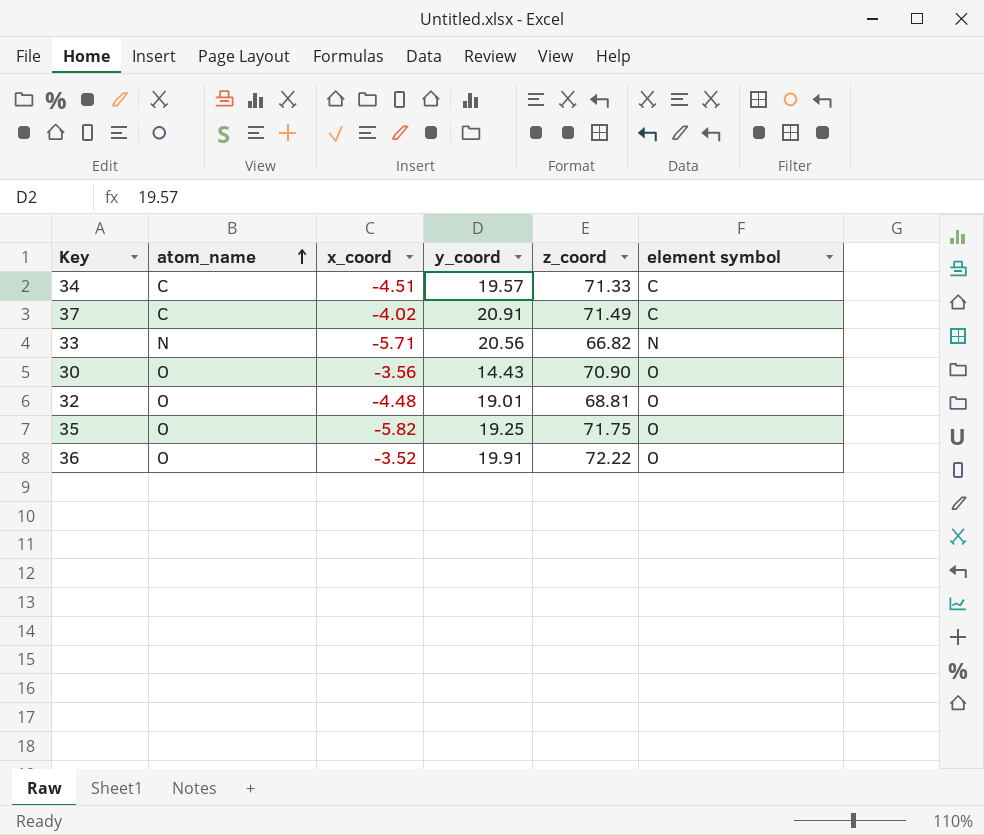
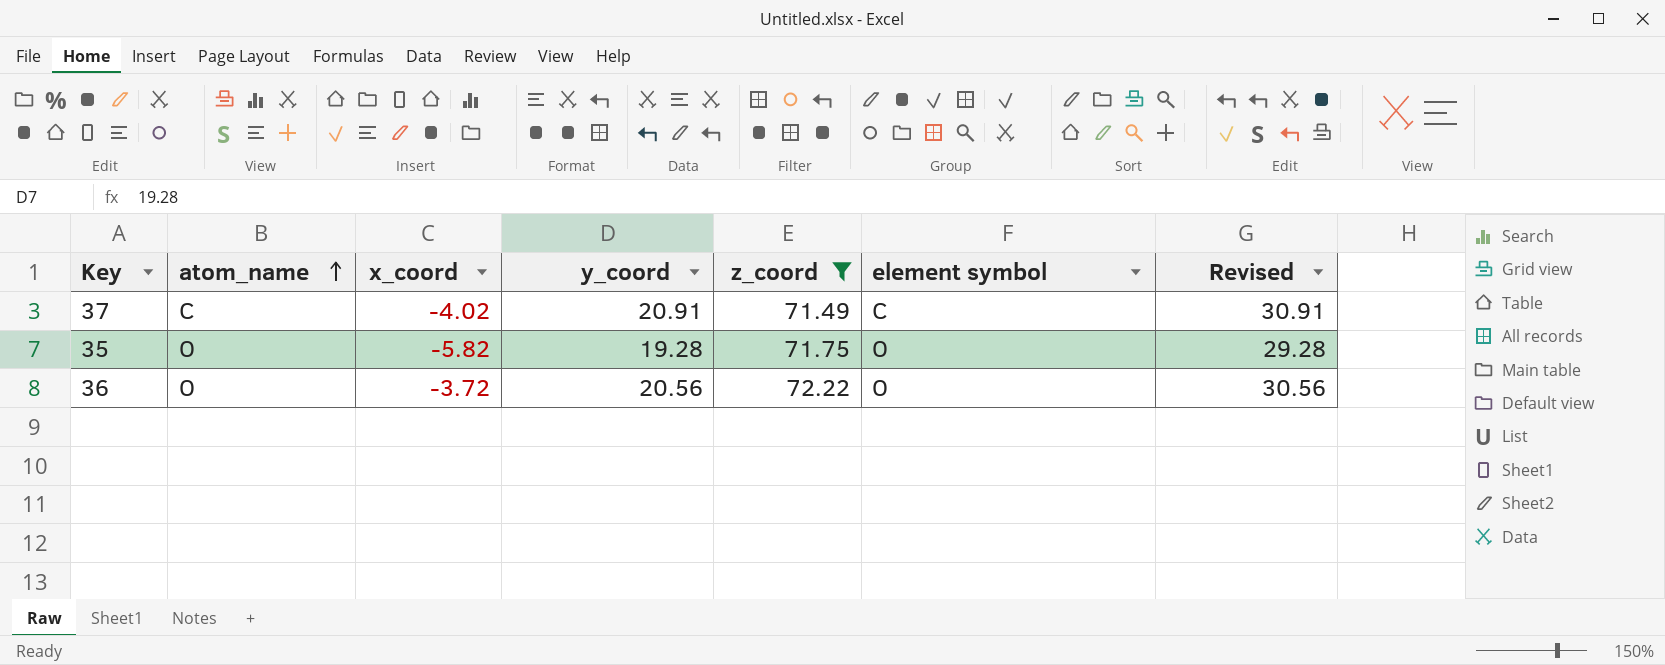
filter: none -> z_coord >= 71.49
column Revised | formula: none -> [y_coord] + 10
35 | y_coord: 19.25 -> 19.28
36 | x_coord: -3.52 -> -3.72
36 | y_coord: 19.91 -> 20.56

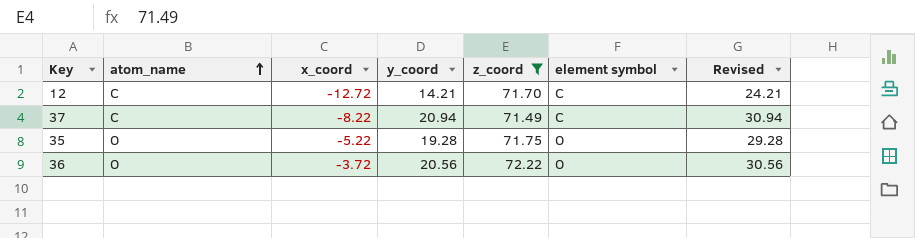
row 12: none -> C | -12.72 | 14.21 | 71.70 | C | 24.21
37 | x_coord: -4.02 -> -8.22
37 | y_coord: 20.91 -> 20.94
37 | Revised: 30.91 -> 30.94
35 | x_coord: -5.82 -> -5.22

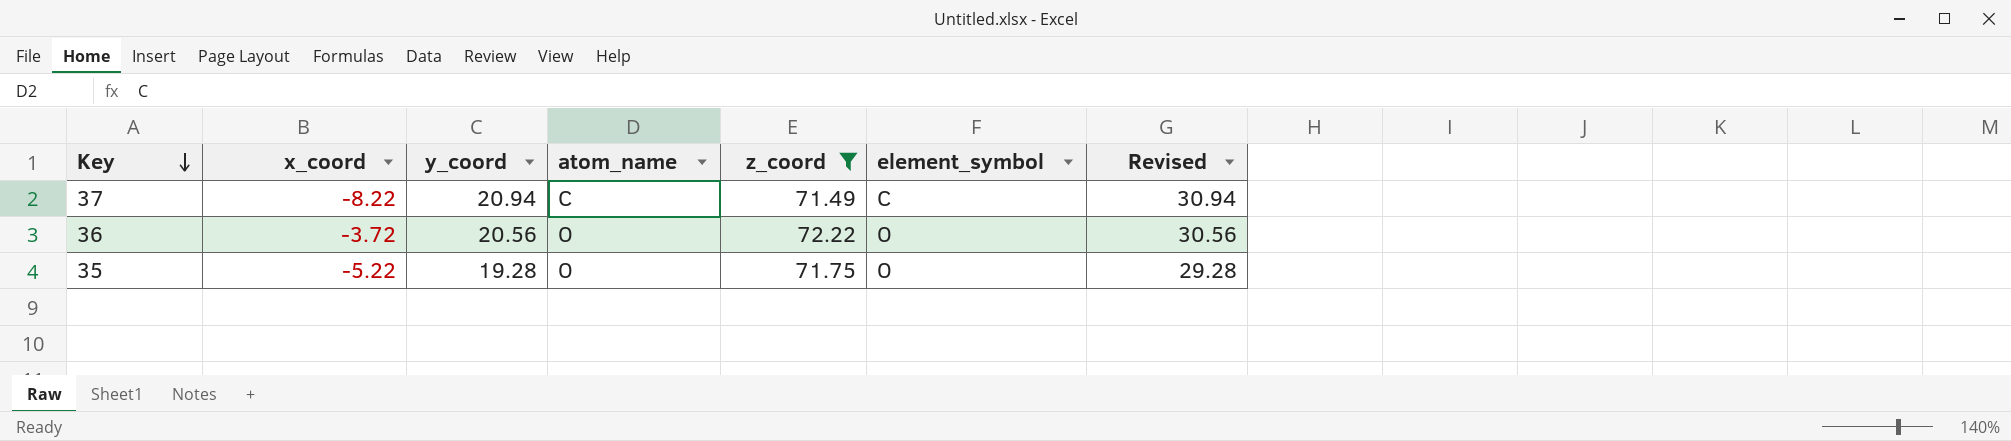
row order: atom_name ascending -> Key descending
column atom_name | position: 2 -> 4
column name: element symbol -> element_symbol
row 12: C | -12.72 | 14.21 | 71.70 | C | 24.21 -> none

